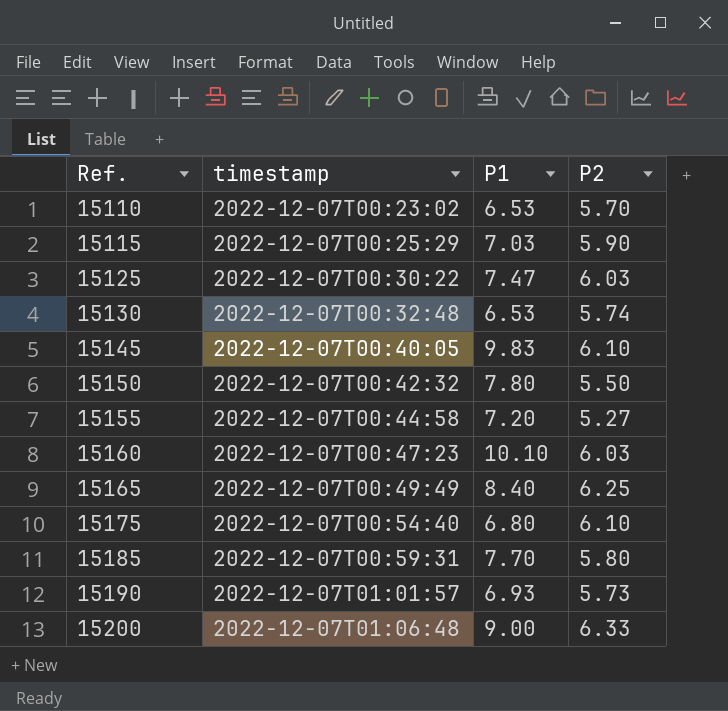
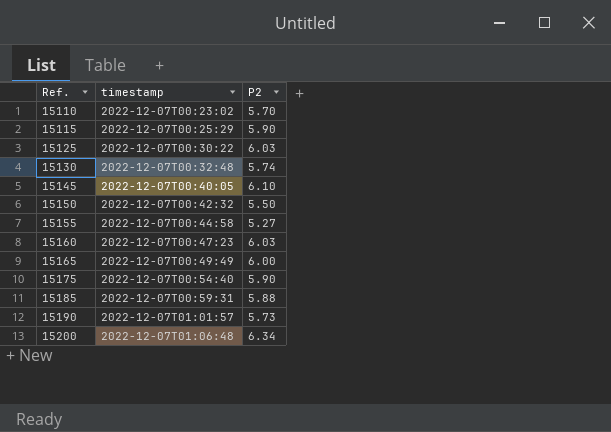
column P1 | position: 3 -> none
15165 | P2: 6.25 -> 6.00
15175 | P2: 6.10 -> 5.90
15185 | P2: 5.80 -> 5.88
15200 | P2: 6.33 -> 6.34

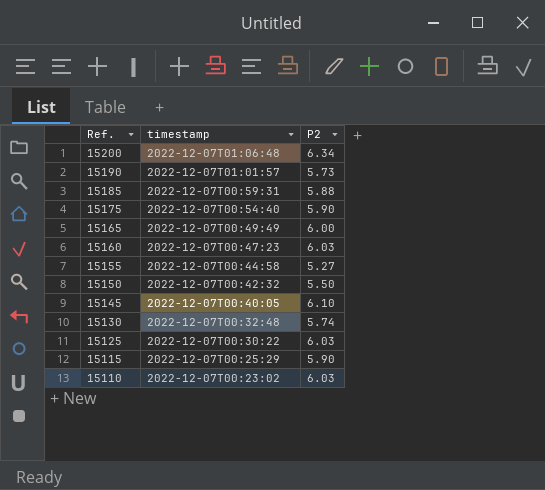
row order: Ref. ascending -> Ref. descending
15110 | P2: 5.70 -> 6.03

